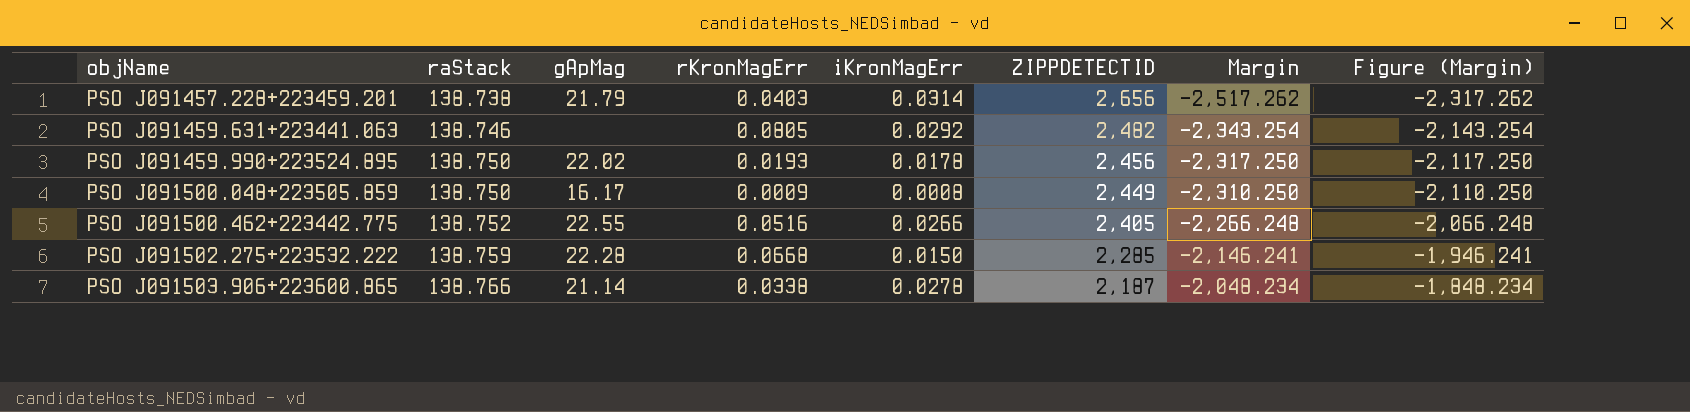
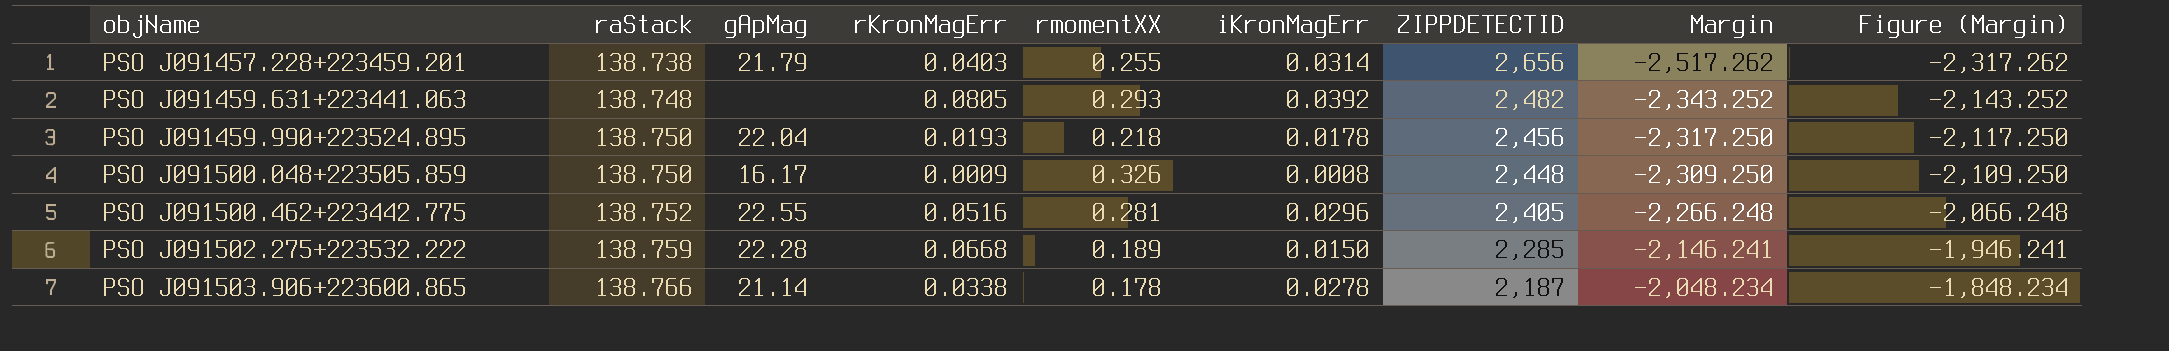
column rmomentXX | position: none -> 5
PSO J091459.631+223441.063 | raStack: 138.746 -> 138.748
PSO J091459.631+223441.063 | iKronMagErr: 0.0292 -> 0.0392
PSO J091459.631+223441.063 | Margin: -2,343.254 -> -2,343.252
PSO J091459.631+223441.063 | Figure (Margin): -2,143.254 -> -2,143.252
PSO J091459.990+223524.895 | gApMag: 22.02 -> 22.04
PSO J091500.048+223505.859 | ZIPPDETECTID: 2,449 -> 2,448
PSO J091500.048+223505.859 | Margin: -2,310.250 -> -2,309.250
PSO J091500.048+223505.859 | Figure (Margin): -2,110.250 -> -2,109.250
PSO J091500.462+223442.775 | iKronMagErr: 0.0266 -> 0.0296

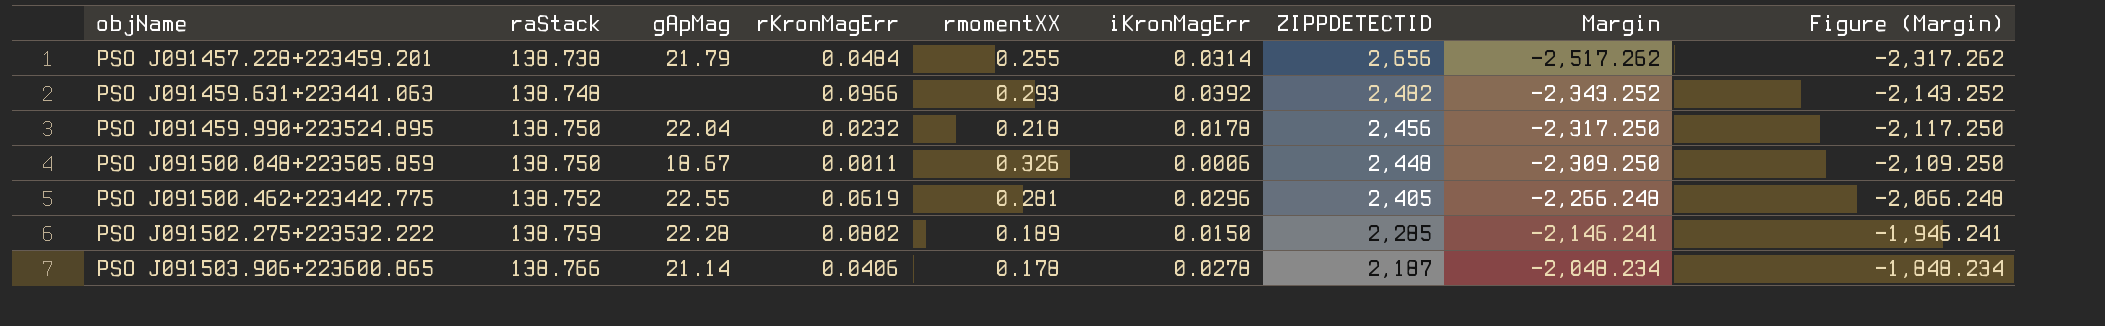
PSO J091457.228+223459.201 | rKronMagErr: 0.0403 -> 0.0484
PSO J091459.631+223441.063 | rKronMagErr: 0.0805 -> 0.0966
PSO J091459.990+223524.895 | rKronMagErr: 0.0193 -> 0.0232
PSO J091500.048+223505.859 | gApMag: 16.17 -> 18.67
PSO J091500.048+223505.859 | rKronMagErr: 0.0009 -> 0.0011
PSO J091500.048+223505.859 | iKronMagErr: 0.0008 -> 0.0006
PSO J091500.462+223442.775 | rKronMagErr: 0.0516 -> 0.0619
PSO J091502.275+223532.222 | rKronMagErr: 0.0668 -> 0.0802
PSO J091503.906+223600.865 | rKronMagErr: 0.0338 -> 0.0406

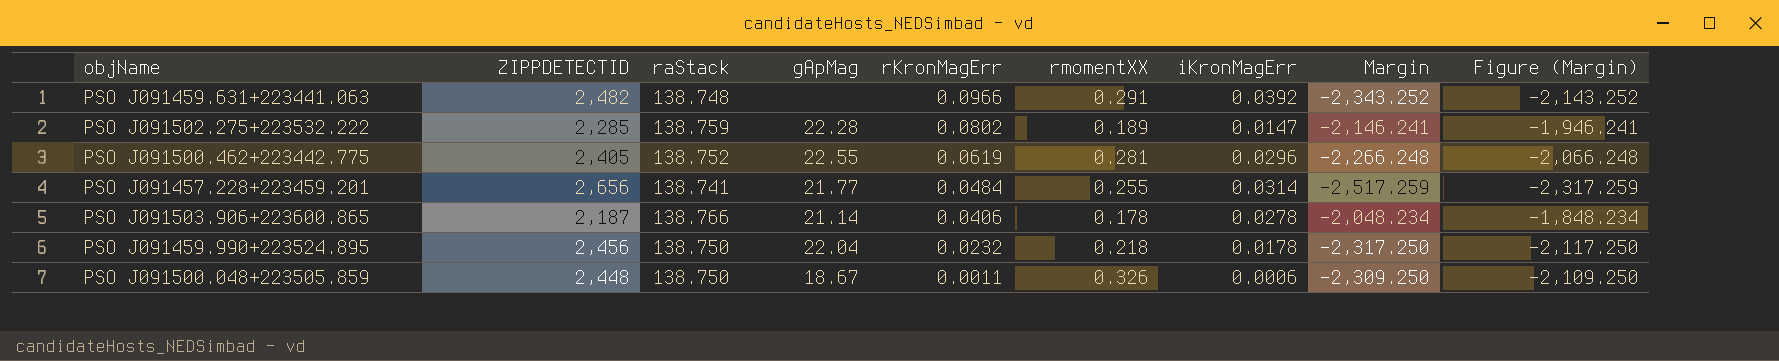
row order: objName ascending -> rKronMagErr descending
column ZIPPDETECTID | position: 7 -> 2
PSO J091459.631+223441.063 | rmomentXX: 0.293 -> 0.291
PSO J091502.275+223532.222 | iKronMagErr: 0.0150 -> 0.0147
PSO J091457.228+223459.201 | raStack: 138.738 -> 138.741
PSO J091457.228+223459.201 | gApMag: 21.79 -> 21.77
PSO J091457.228+223459.201 | Margin: -2,517.262 -> -2,517.259
PSO J091457.228+223459.201 | Figure (Margin): -2,317.262 -> -2,317.259

